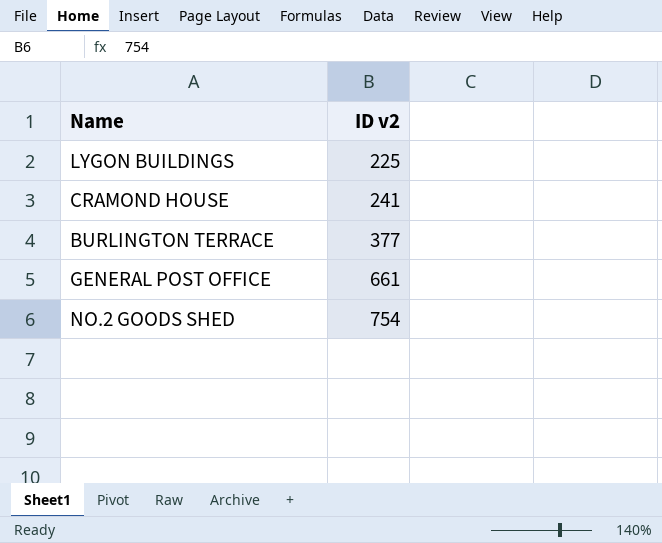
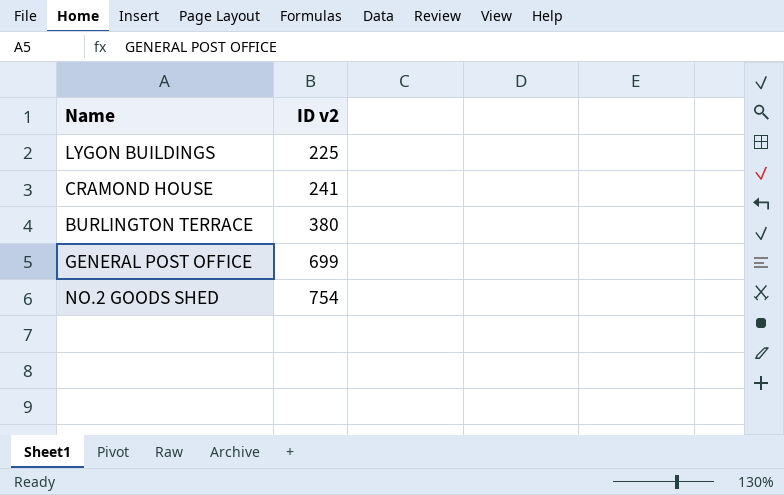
BURLINGTON TERRACE | ID v2: 377 -> 380
GENERAL POST OFFICE | ID v2: 661 -> 699

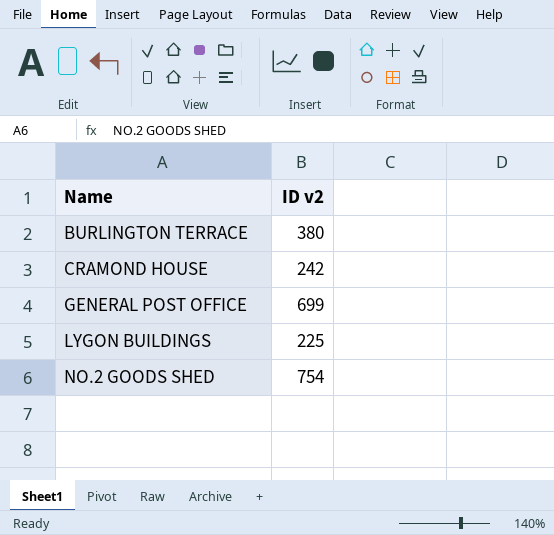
row order: ID v2 ascending -> Name ascending
CRAMOND HOUSE | ID v2: 241 -> 242

